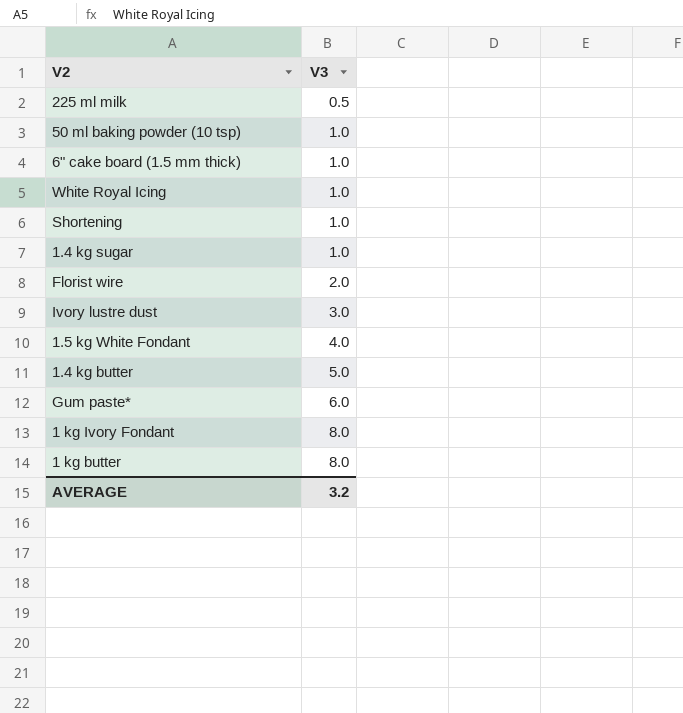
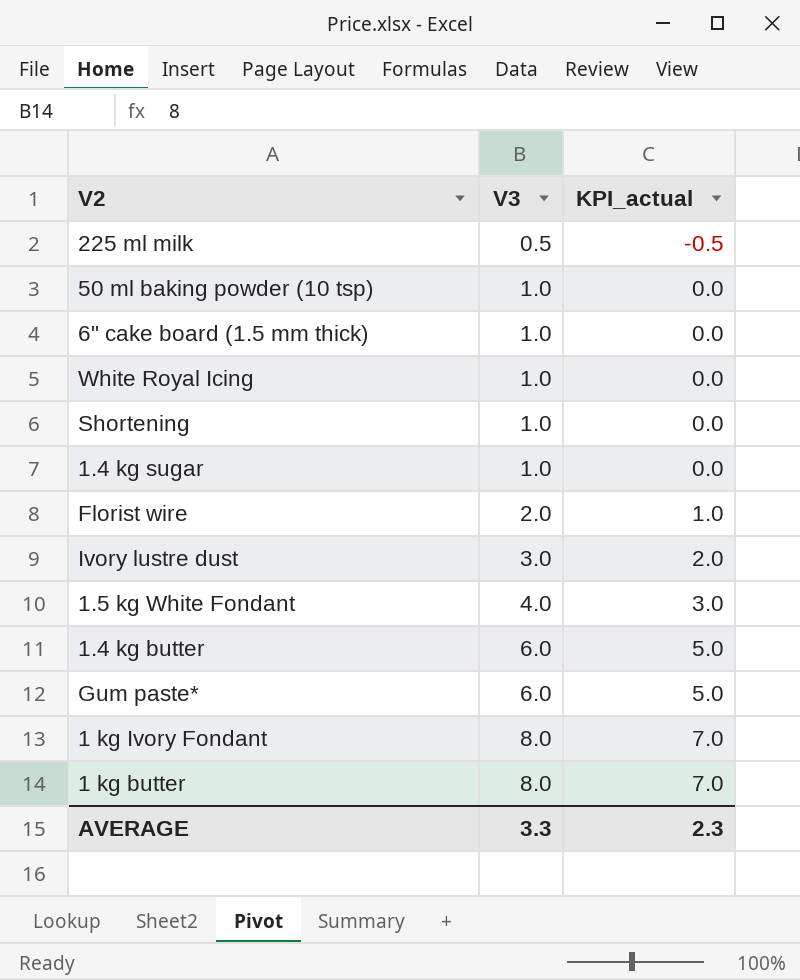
column KPI_actual | formula: none -> [V3] - 1
1.4 kg butter | V3: 5.0 -> 6.0
AVERAGE | V3: 3.2 -> 3.3

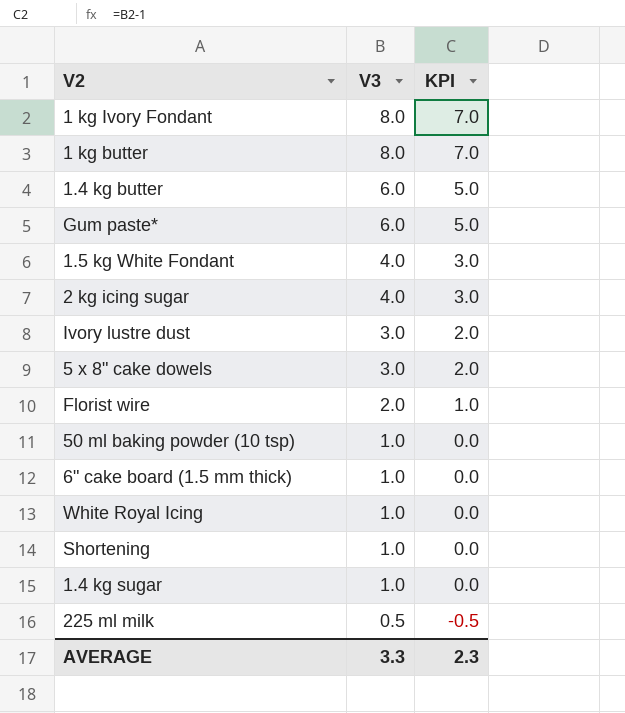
row order: V3 ascending -> V3 descending
column name: KPI_actual -> KPI
row 2 kg icing sugar: none -> 4.0 | 3.0
row 5 x 8" cake dowels: none -> 3.0 | 2.0

